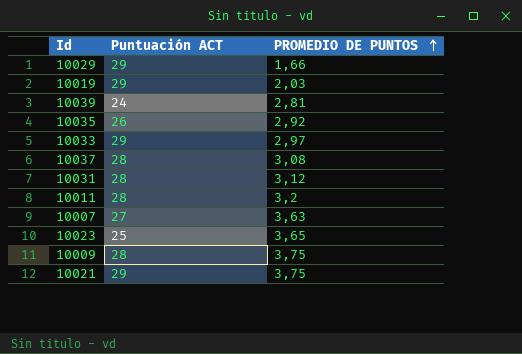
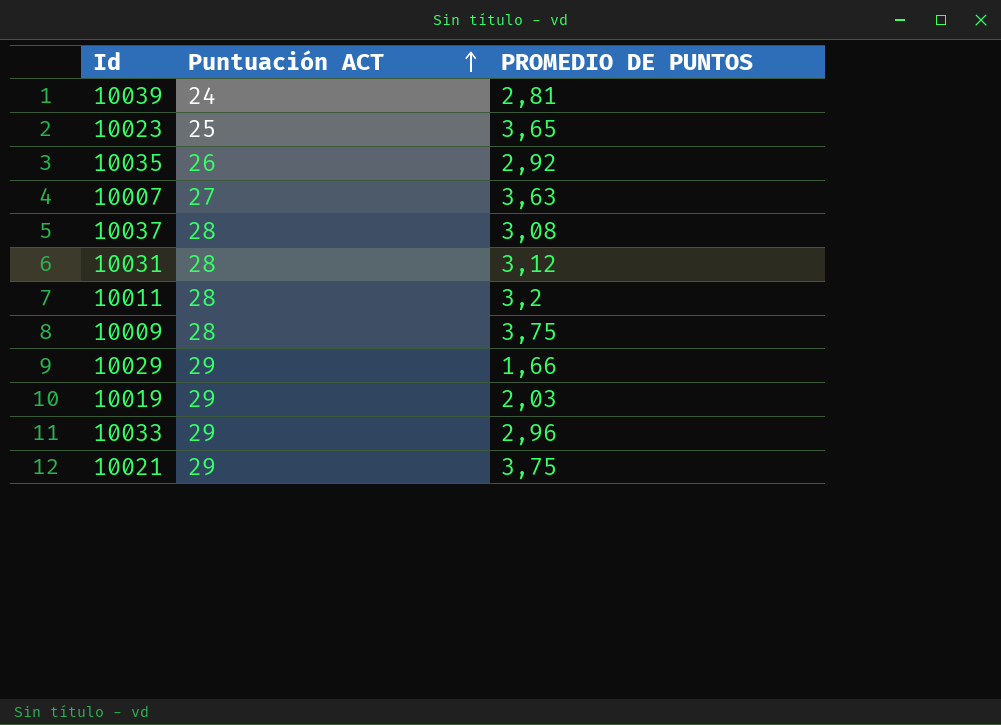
row order: PROMEDIO DE PUNTOS ascending -> Puntuación ACT ascending
10033 | PROMEDIO DE PUNTOS: 2,97 -> 2,96

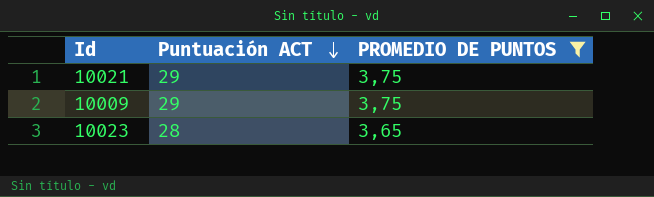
filter: none -> PROMEDIO DE PUNTOS >= 3,65
row order: Puntuación ACT ascending -> Puntuación ACT descending
10009 | Puntuación ACT: 28 -> 29
10023 | Puntuación ACT: 25 -> 28

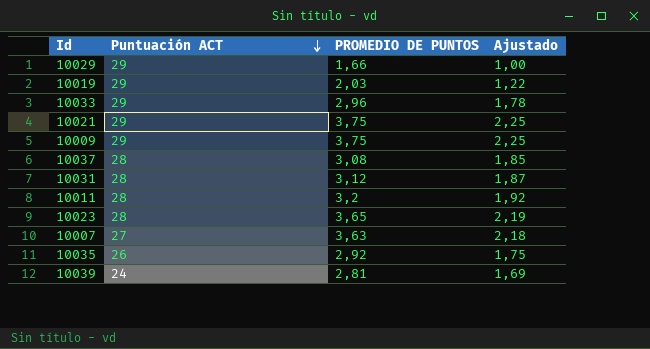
filter: PROMEDIO DE PUNTOS >= 3,65 -> none
column Ajustado | formula: none -> [PROMEDIO DE PUNTOS] * 0,6

